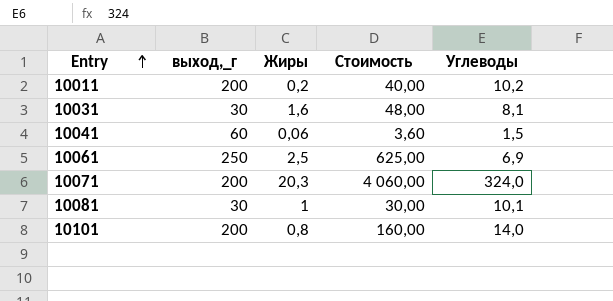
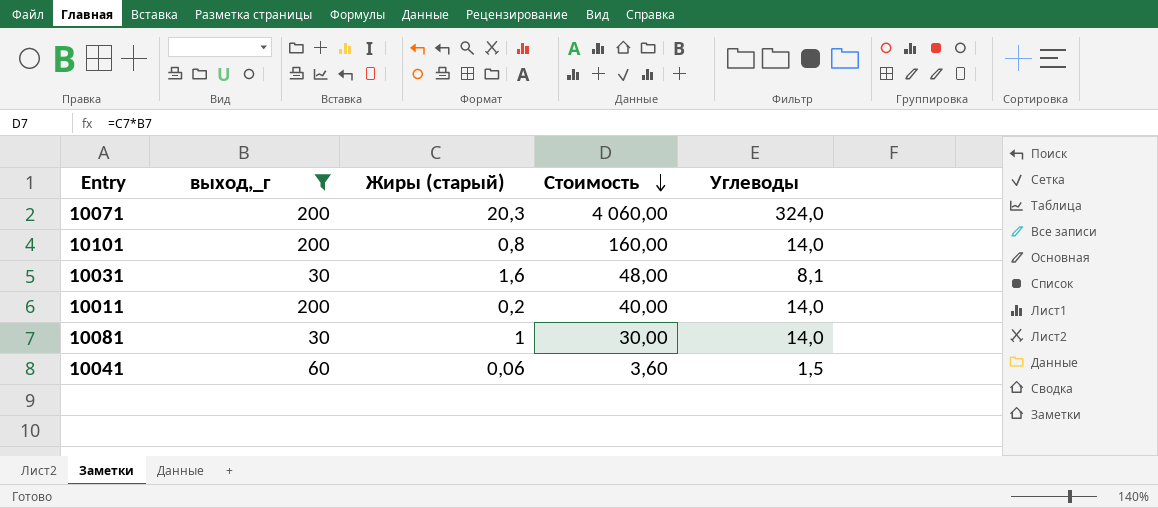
filter: none -> выход,_г != 250
row order: Entry ascending -> Стоимость descending
column name: Жиры -> Жиры (старый)
10011 | Углеводы: 10,2 -> 14,0
10081 | Углеводы: 10,1 -> 14,0

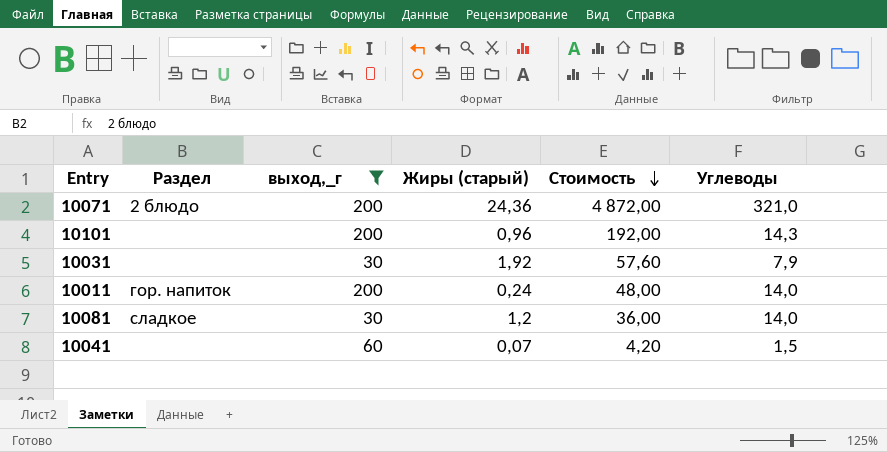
column Раздел | position: none -> 2
10071 | Жиры (старый): 20,3 -> 24,36
10071 | Стоимость: 4 060,00 -> 4 872,00
10071 | Углеводы: 324,0 -> 321,0
10101 | Жиры (старый): 0,8 -> 0,96
10101 | Стоимость: 160,00 -> 192,00
10101 | Углеводы: 14,0 -> 14,3
10031 | Жиры (старый): 1,6 -> 1,92
10031 | Стоимость: 48,00 -> 57,60
10031 | Углеводы: 8,1 -> 7,9
10011 | Жиры (старый): 0,2 -> 0,24
10011 | Стоимость: 40,00 -> 48,00
10081 | Жиры (старый): 1 -> 1,2
10081 | Стоимость: 30,00 -> 36,00
10041 | Жиры (старый): 0,06 -> 0,07
10041 | Стоимость: 3,60 -> 4,20

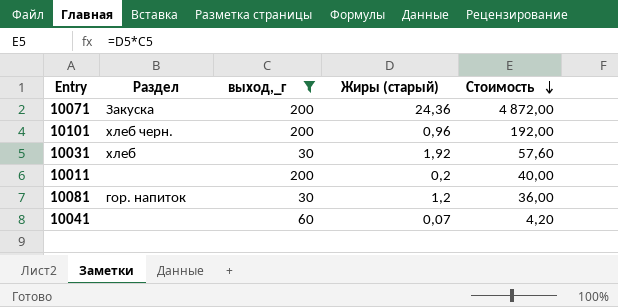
column Углеводы | position: 6 -> none
10071 | Раздел: 2 блюдо -> Закуска
10101 | Раздел: none -> хлеб черн.
10031 | Раздел: none -> хлеб
10011 | Раздел: гор. напиток -> none
10011 | Жиры (старый): 0,24 -> 0,2
10011 | Стоимость: 48,00 -> 40,00
10081 | Раздел: сладкое -> гор. напиток

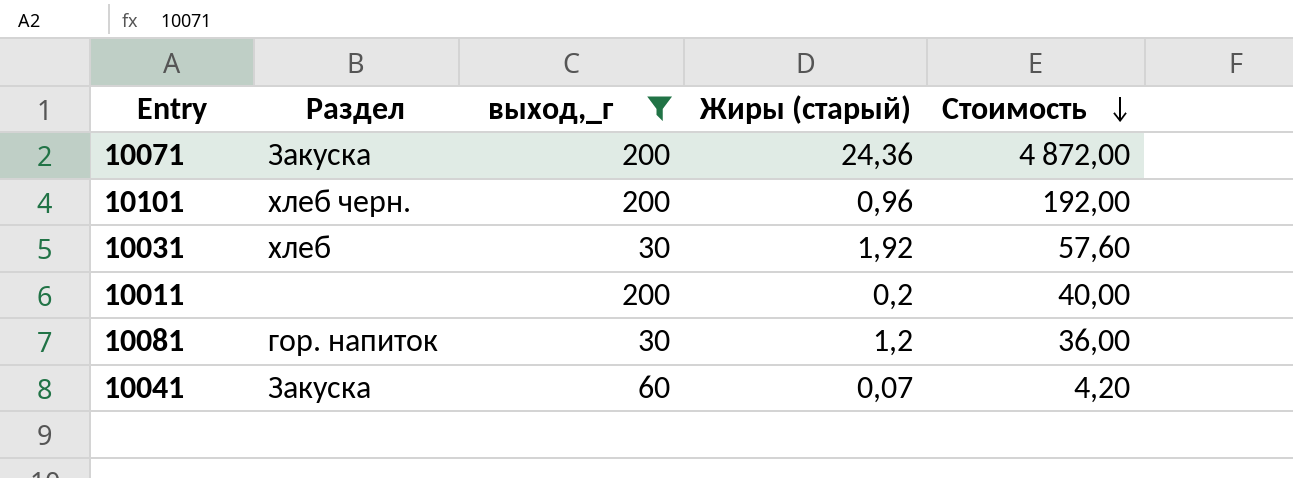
10041 | Раздел: none -> Закуска

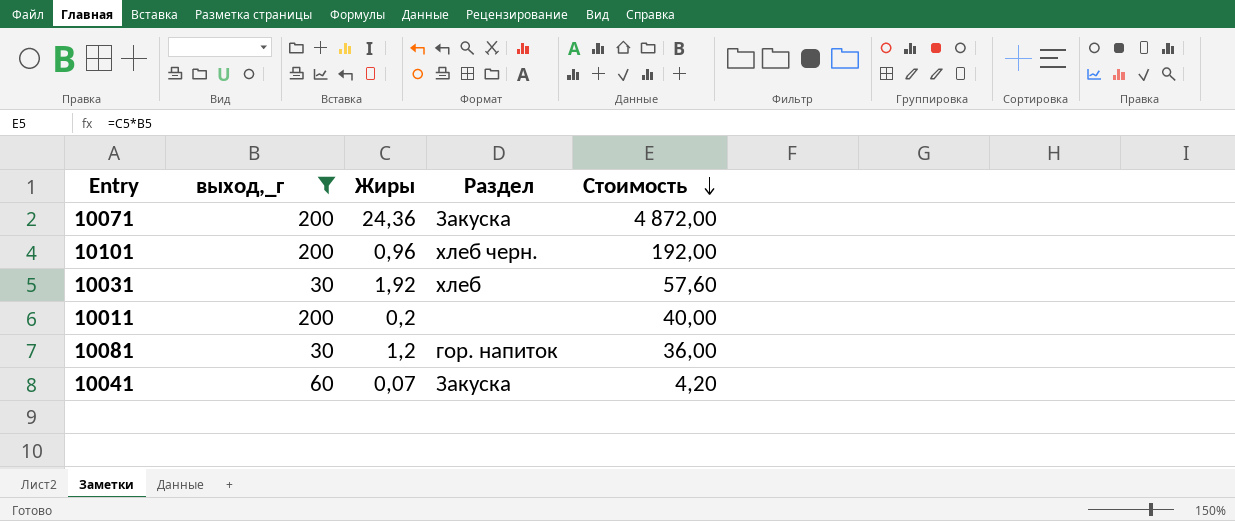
column name: Жиры (старый) -> Жиры
column Раздел | position: 2 -> 4

